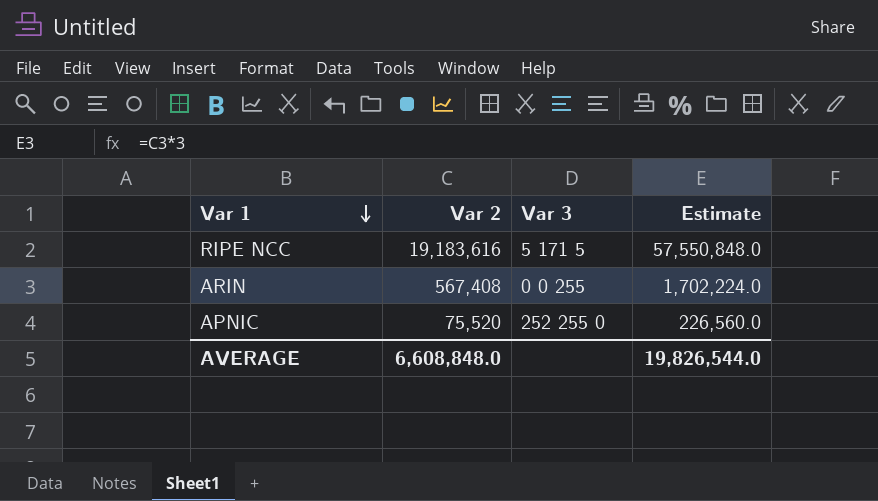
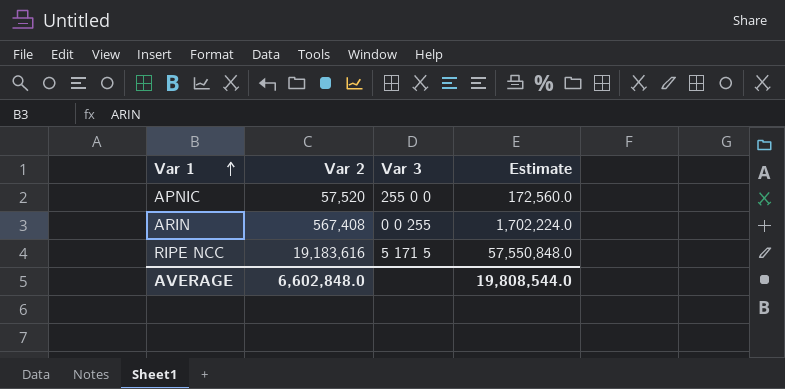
row order: Var 1 descending -> Var 1 ascending
APNIC | Var 2: 75,520 -> 57,520
APNIC | Var 3: 252 255 0 -> 255 0 0
APNIC | Estimate: 226,560.0 -> 172,560.0
AVERAGE | Var 2: 6,608,848.0 -> 6,602,848.0
AVERAGE | Estimate: 19,826,544.0 -> 19,808,544.0

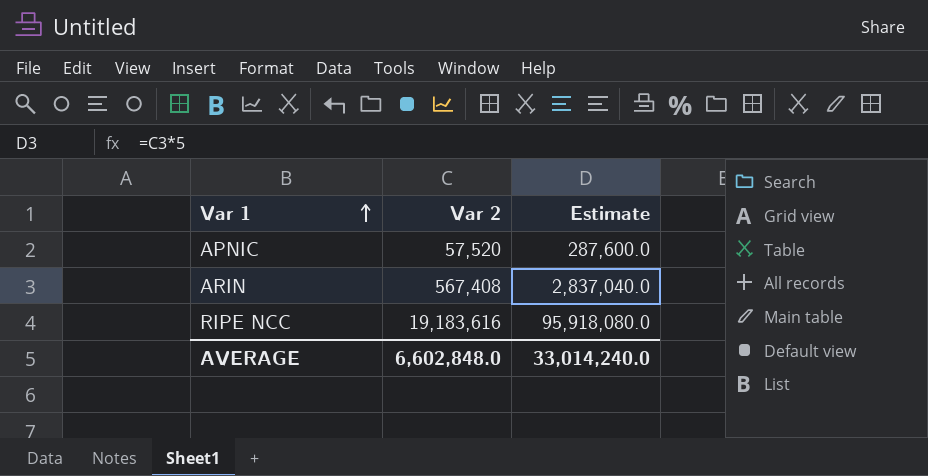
column Var 3 | position: 3 -> none
column Estimate | formula: [Var 2] * 3 -> [Var 2] * 5
AVERAGE | Estimate: 19,808,544.0 -> 33,014,240.0

